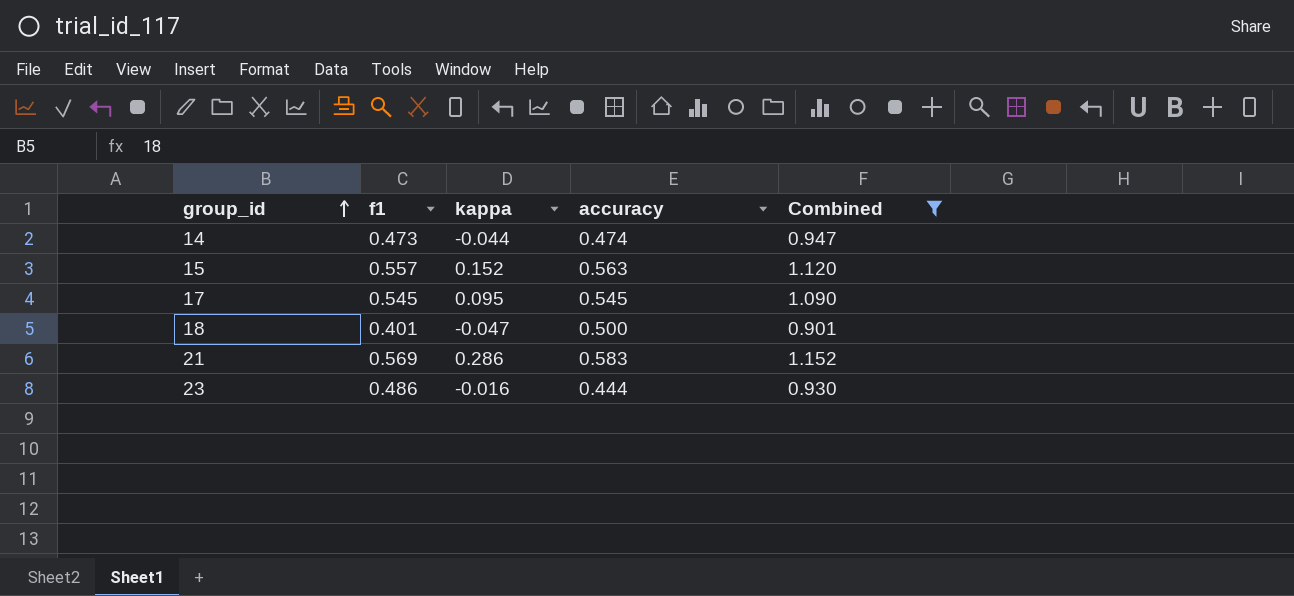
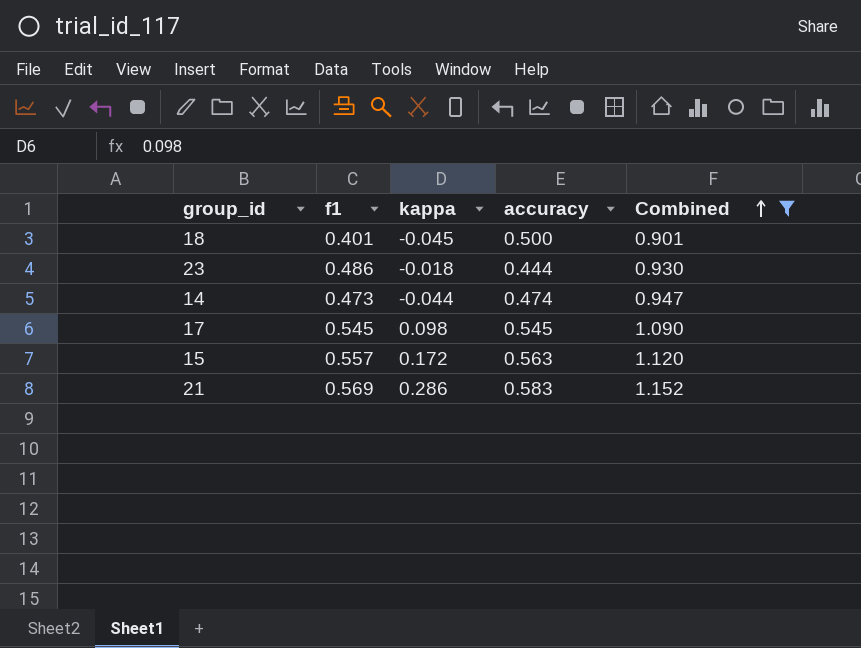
row order: group_id ascending -> Combined ascending
18 | kappa: -0.047 -> -0.045
23 | kappa: -0.016 -> -0.018
17 | kappa: 0.095 -> 0.098
15 | kappa: 0.152 -> 0.172

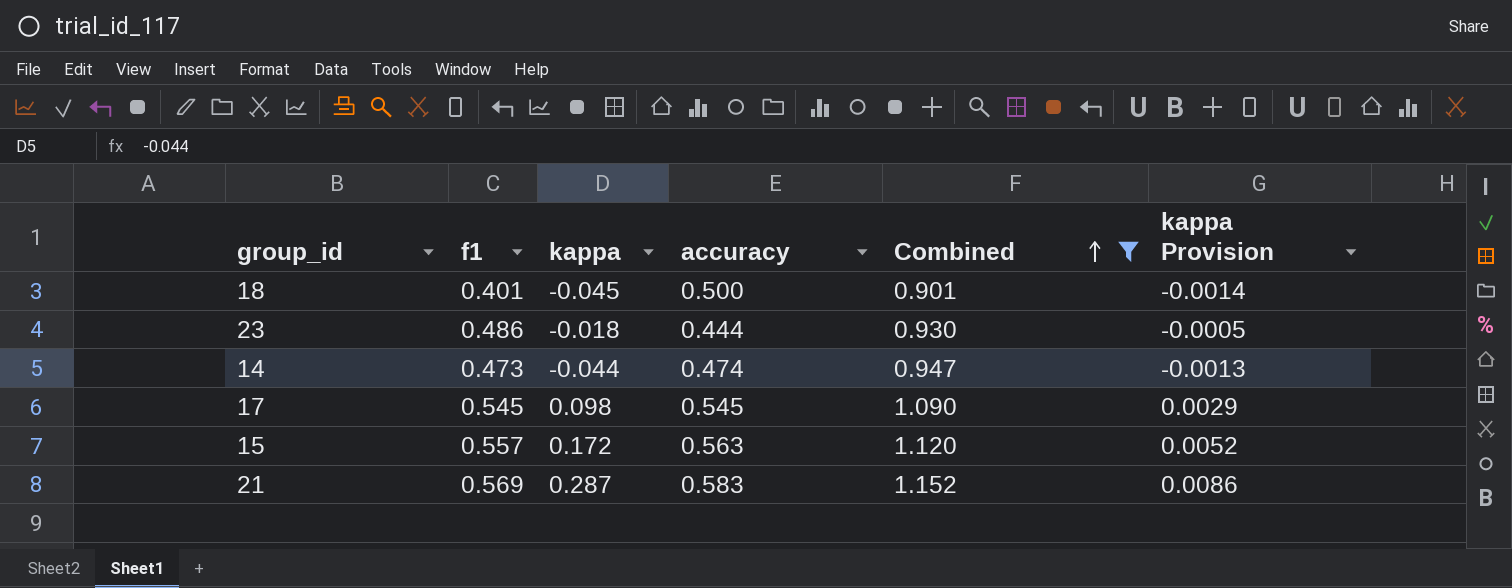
column kappa Provision | formula: none -> [kappa] * 0.03
21 | kappa: 0.286 -> 0.287

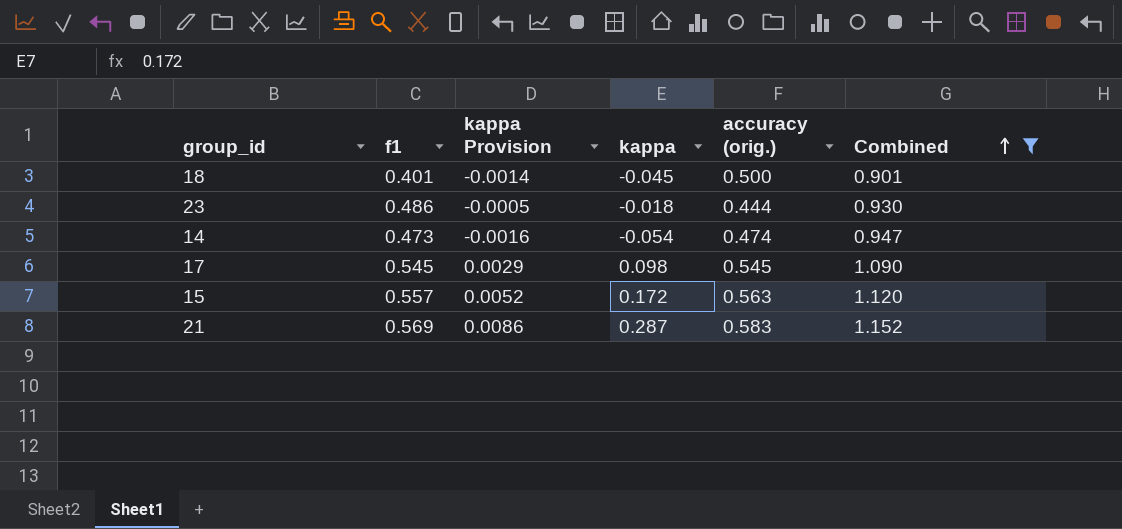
column kappa Provision | position: 6 -> 3
column name: accuracy -> accuracy (orig.)
14 | kappa Provision: -0.0013 -> -0.0016
14 | kappa: -0.044 -> -0.054

